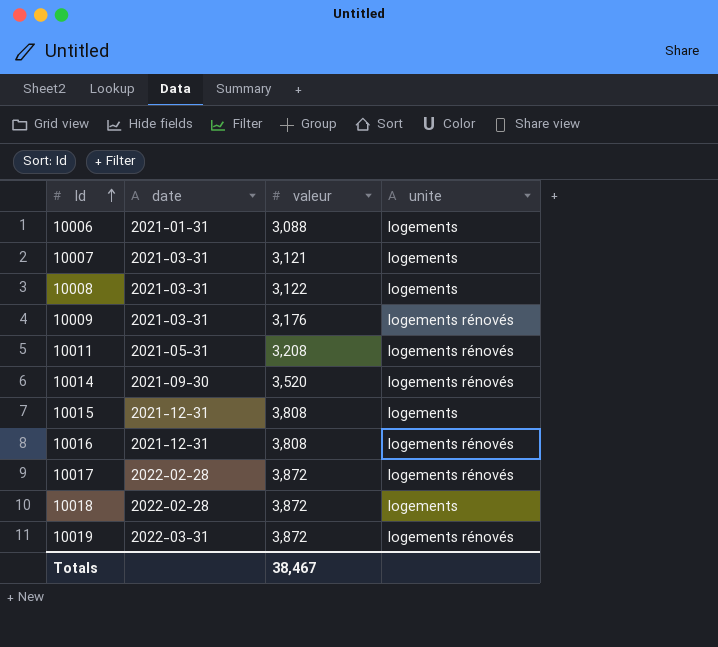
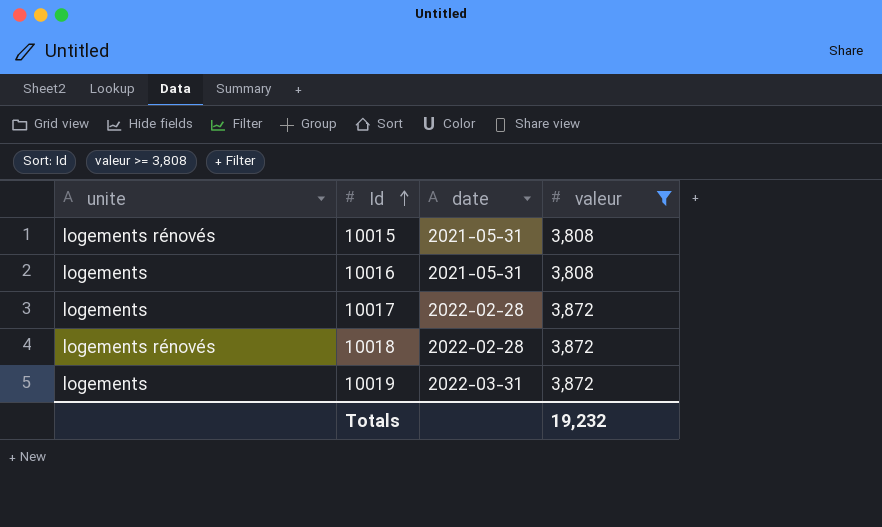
filter: none -> valeur >= 3,808
column unite | position: 4 -> 1
10015 | unite: logements -> logements rénovés
10015 | date: 2021-12-31 -> 2021-05-31
10016 | unite: logements rénovés -> logements
10016 | date: 2021-12-31 -> 2021-05-31
10017 | unite: logements rénovés -> logements
10018 | unite: logements -> logements rénovés
10019 | unite: logements rénovés -> logements
Totals | valeur: 38,467 -> 19,232

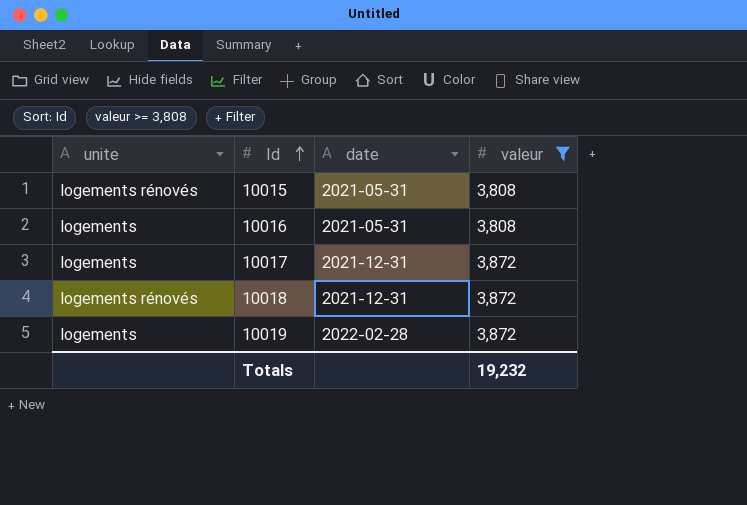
10017 | date: 2022-02-28 -> 2021-12-31
10018 | date: 2022-02-28 -> 2021-12-31
10019 | date: 2022-03-31 -> 2022-02-28

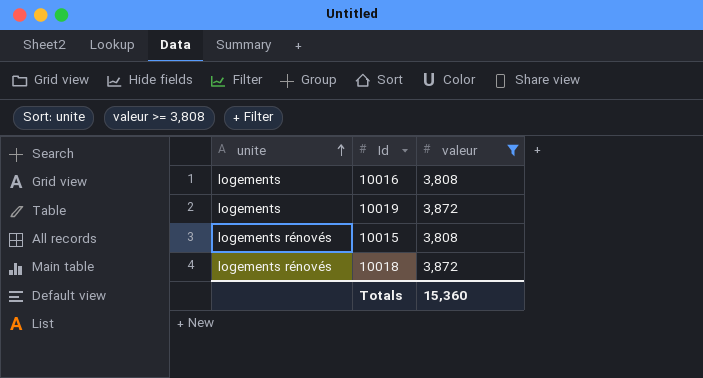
row order: Id ascending -> unite ascending
column date | position: 3 -> none
row 10017: logements | 2021-12-31 | 3,872 -> none
Totals | valeur: 19,232 -> 15,360

